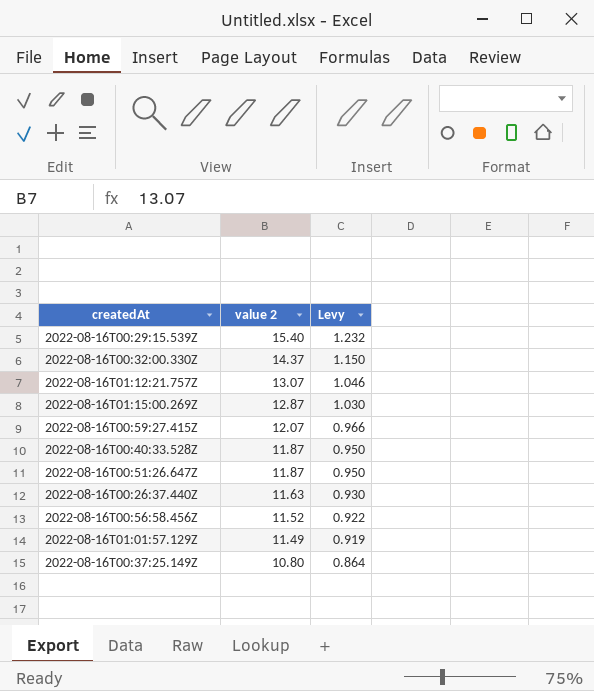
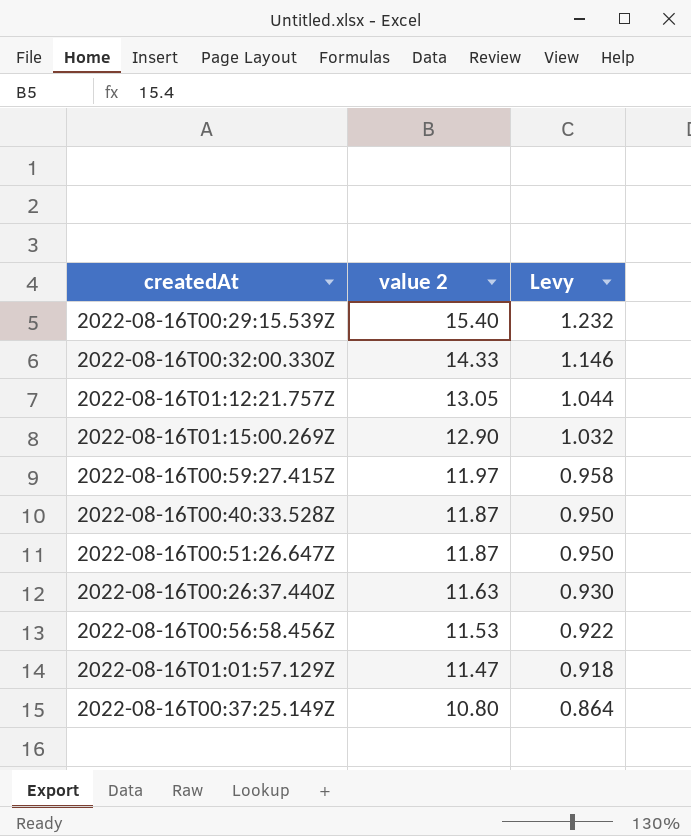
2022-08-16T00:32:00.330Z | value 2: 14.37 -> 14.33
2022-08-16T00:32:00.330Z | Levy: 1.150 -> 1.146
2022-08-16T01:12:21.757Z | value 2: 13.07 -> 13.05
2022-08-16T01:12:21.757Z | Levy: 1.046 -> 1.044
2022-08-16T01:15:00.269Z | value 2: 12.87 -> 12.90
2022-08-16T01:15:00.269Z | Levy: 1.030 -> 1.032
2022-08-16T00:59:27.415Z | value 2: 12.07 -> 11.97
2022-08-16T00:59:27.415Z | Levy: 0.966 -> 0.958
2022-08-16T00:56:58.456Z | value 2: 11.52 -> 11.53
2022-08-16T01:01:57.129Z | value 2: 11.49 -> 11.47
2022-08-16T01:01:57.129Z | Levy: 0.919 -> 0.918

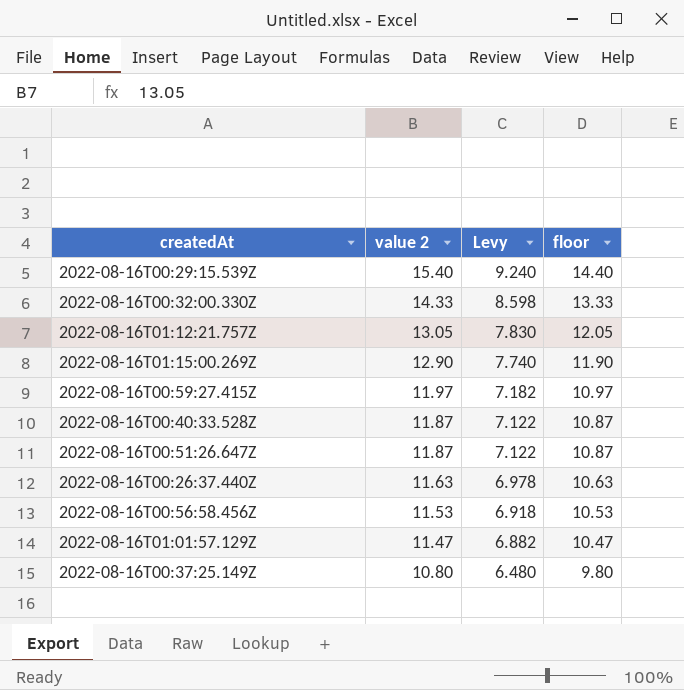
column Levy | formula: [value 2] * 0.08 -> [value 2] * 0.6
column floor | formula: none -> [value 2] - 1

